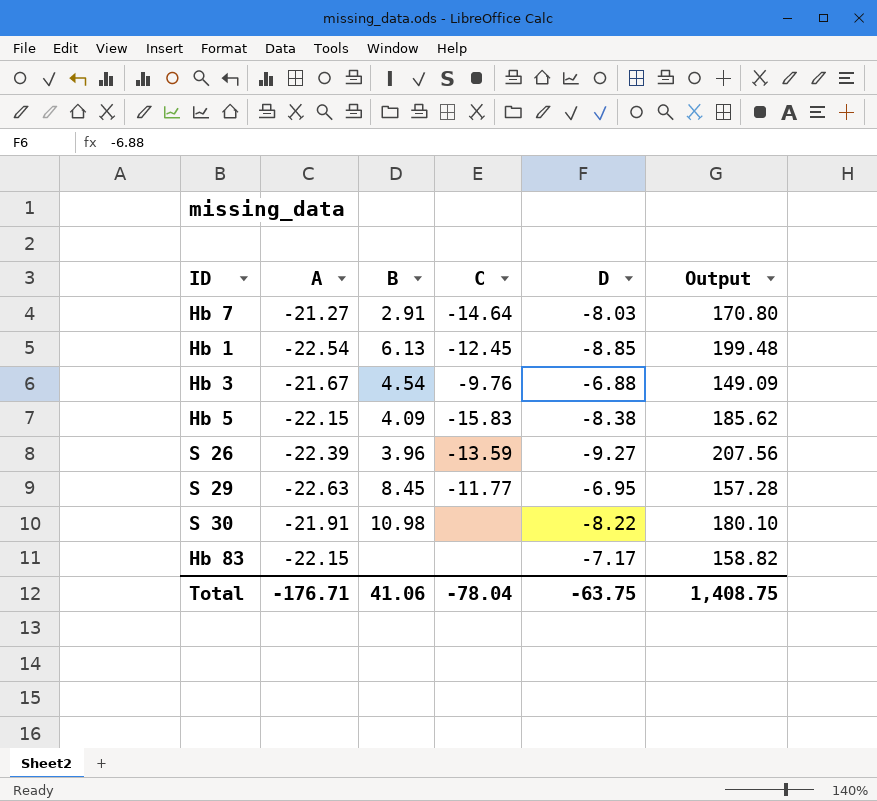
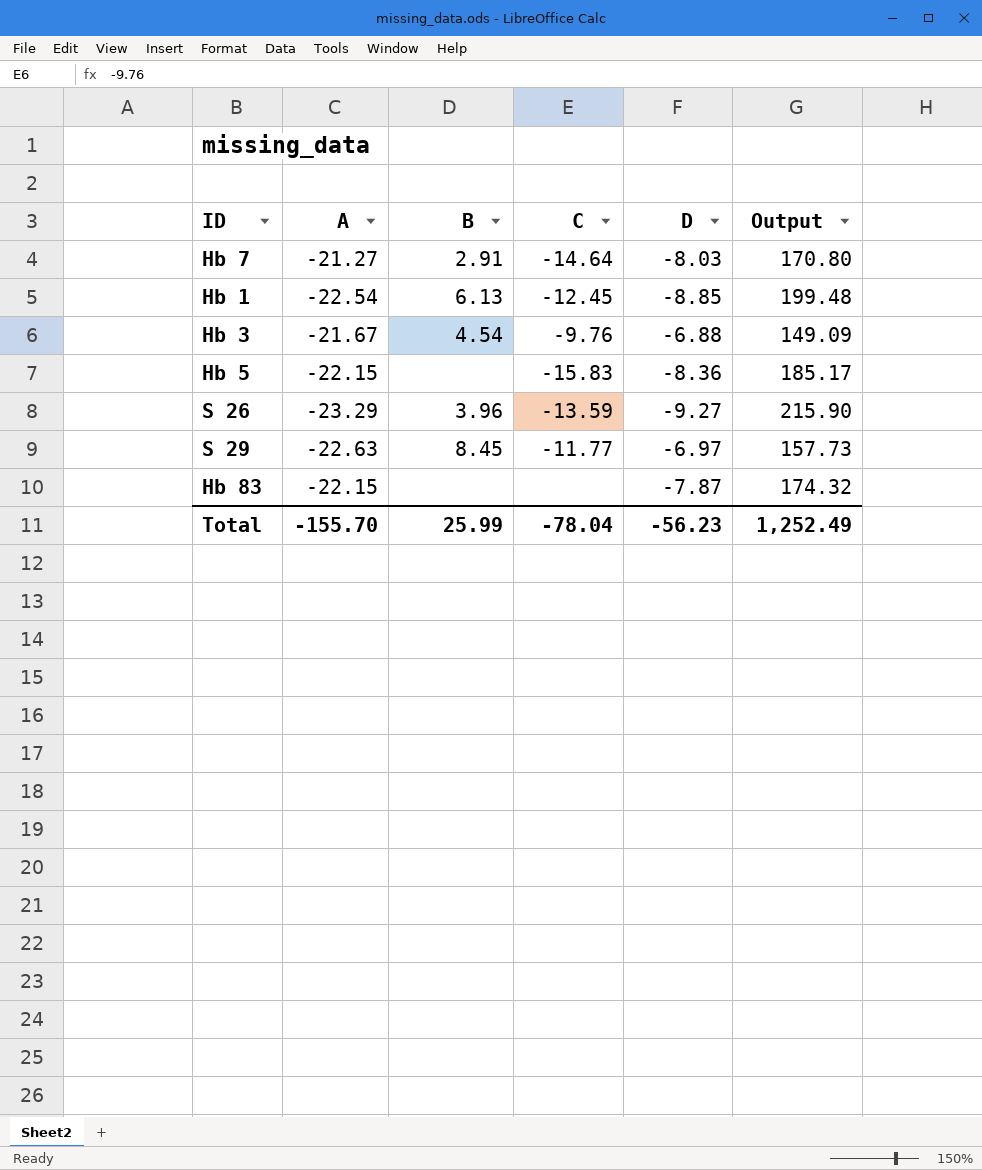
row S 30: -21.91 | 10.98 | none | -8.22 | 180.10 -> none
Hb 5 | B: 4.09 -> none
Hb 5 | D: -8.38 -> -8.36
Hb 5 | Output: 185.62 -> 185.17
S 26 | A: -22.39 -> -23.29
S 26 | Output: 207.56 -> 215.90
S 29 | D: -6.95 -> -6.97
S 29 | Output: 157.28 -> 157.73
Hb 83 | D: -7.17 -> -7.87
Hb 83 | Output: 158.82 -> 174.32
Total | A: -176.71 -> -155.70
Total | B: 41.06 -> 25.99
Total | D: -63.75 -> -56.23
Total | Output: 1,408.75 -> 1,252.49

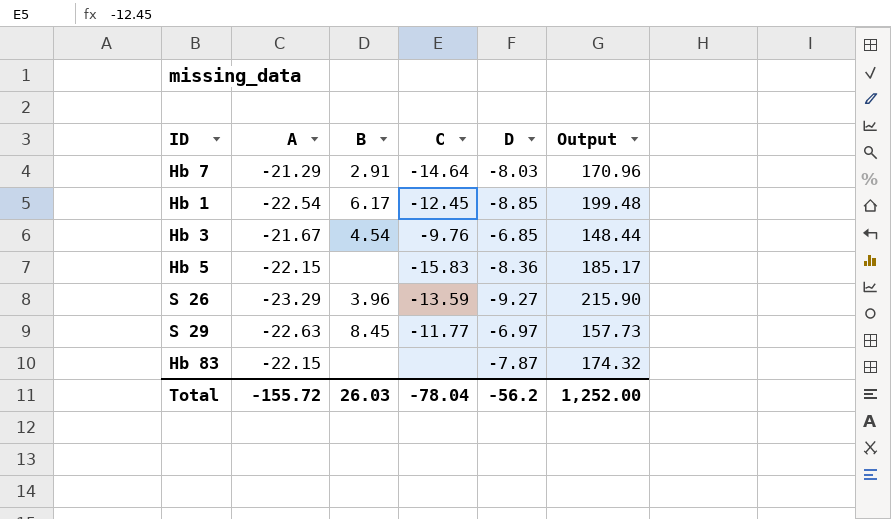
Hb 7 | A: -21.27 -> -21.29
Hb 7 | Output: 170.80 -> 170.96
Hb 1 | B: 6.13 -> 6.17
Hb 3 | D: -6.88 -> -6.85
Hb 3 | Output: 149.09 -> 148.44
Total | A: -155.70 -> -155.72
Total | B: 25.99 -> 26.03
Total | D: -56.23 -> -56.2
Total | Output: 1,252.49 -> 1,252.00

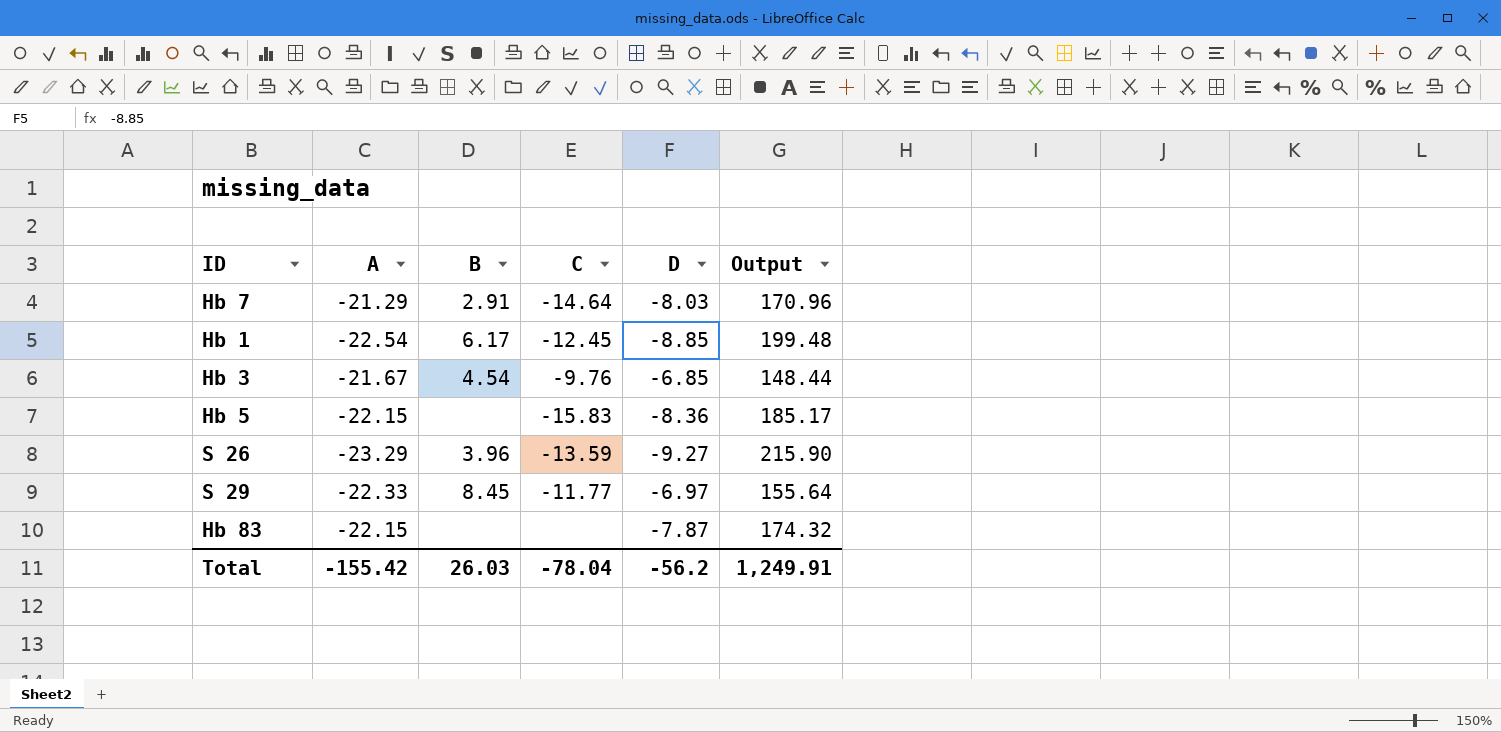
S 29 | A: -22.63 -> -22.33
S 29 | Output: 157.73 -> 155.64
Total | A: -155.72 -> -155.42
Total | Output: 1,252.00 -> 1,249.91

